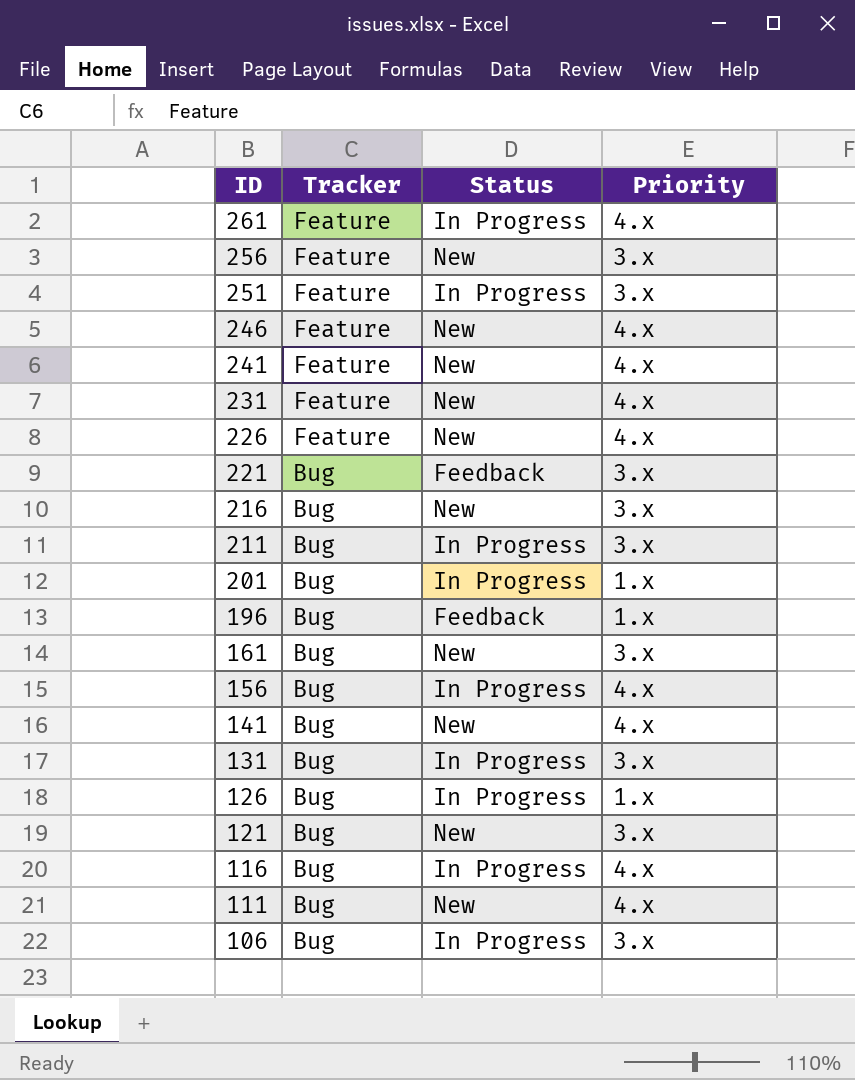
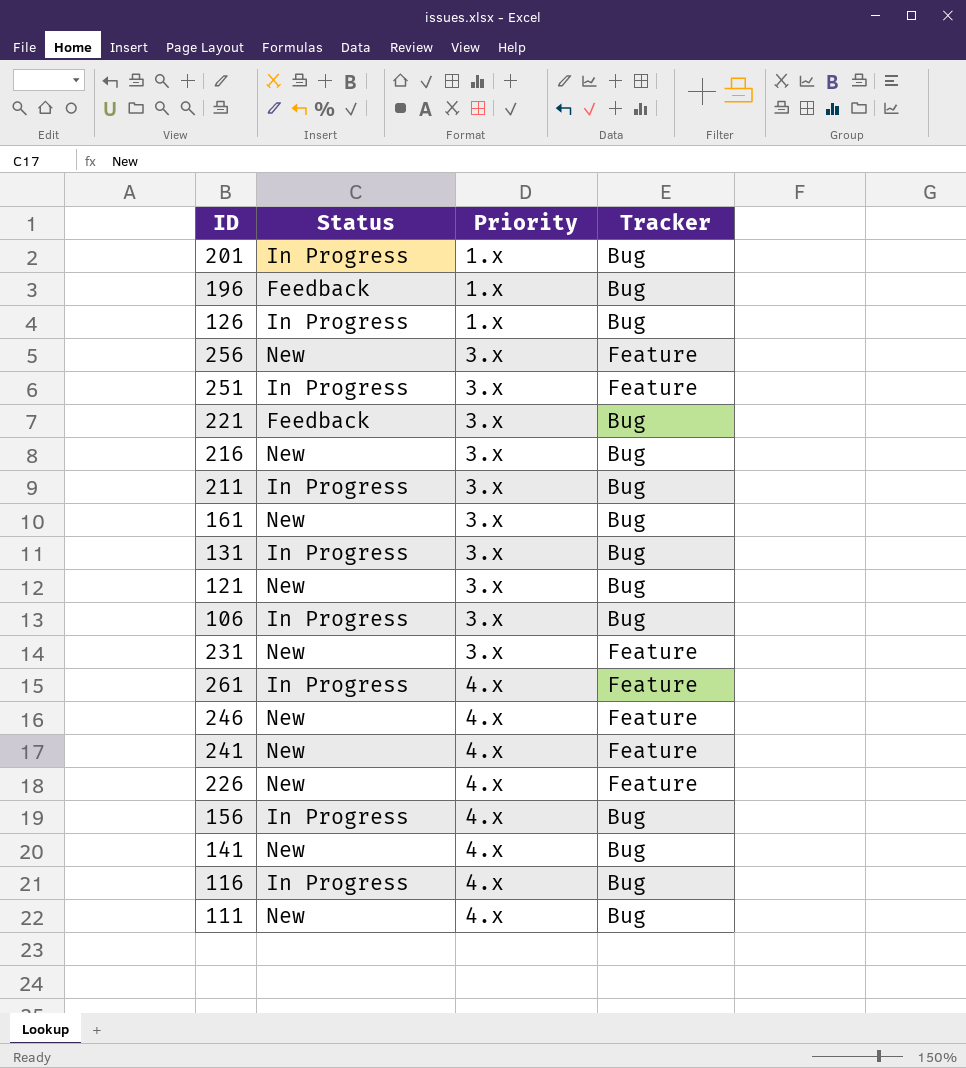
row order: ID descending -> Priority ascending
column Tracker | position: 2 -> 4
231 | Priority: 4.x -> 3.x

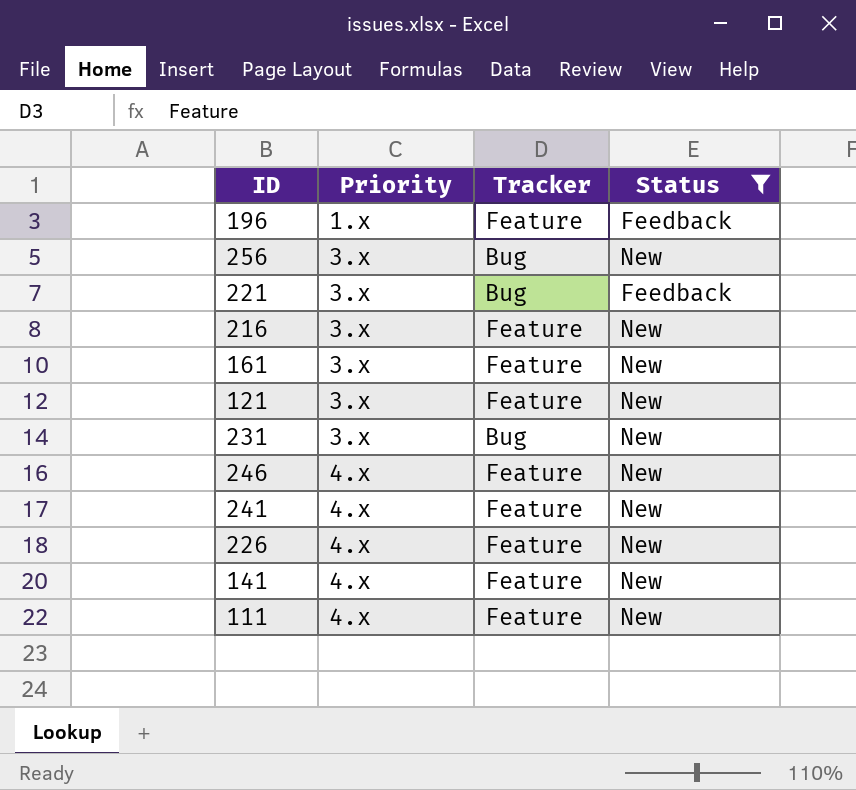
filter: none -> Status != In Progress
column Status | position: 2 -> 4
196 | Tracker: Bug -> Feature
256 | Tracker: Feature -> Bug
216 | Tracker: Bug -> Feature
161 | Tracker: Bug -> Feature
121 | Tracker: Bug -> Feature
231 | Tracker: Feature -> Bug
141 | Tracker: Bug -> Feature
111 | Tracker: Bug -> Feature

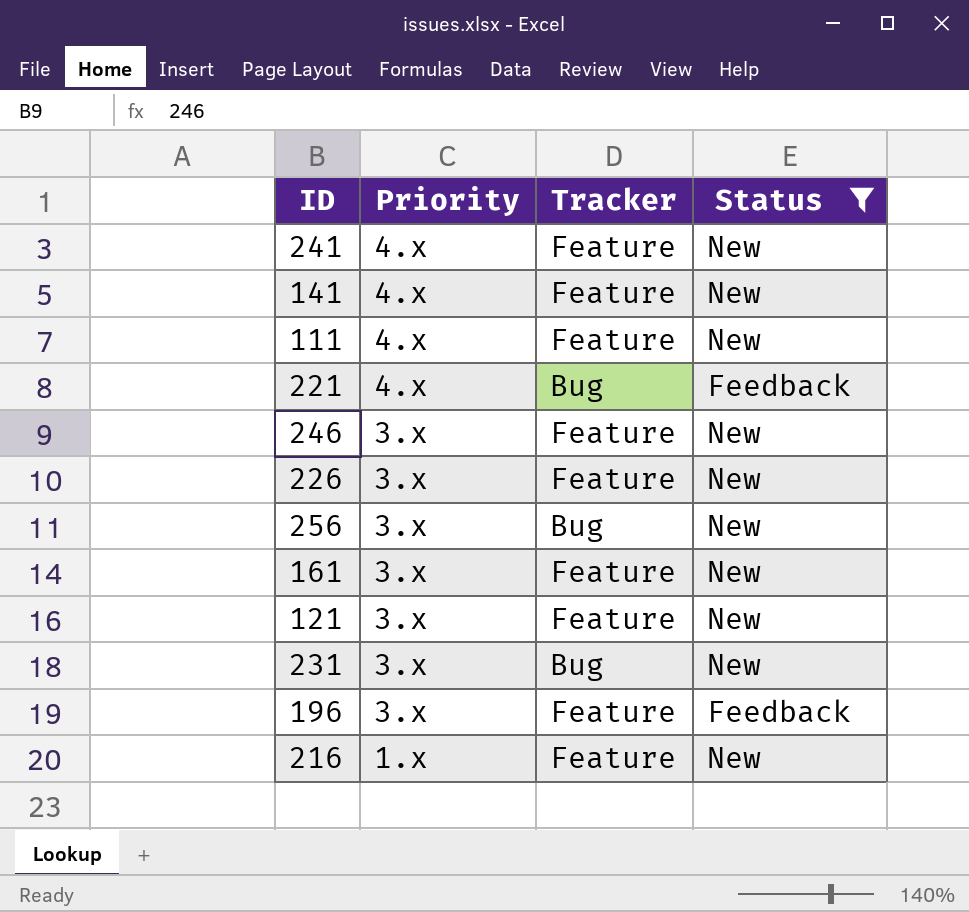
row order: Priority ascending -> Priority descending
221 | Priority: 3.x -> 4.x
246 | Priority: 4.x -> 3.x
226 | Priority: 4.x -> 3.x
196 | Priority: 1.x -> 3.x
216 | Priority: 3.x -> 1.x

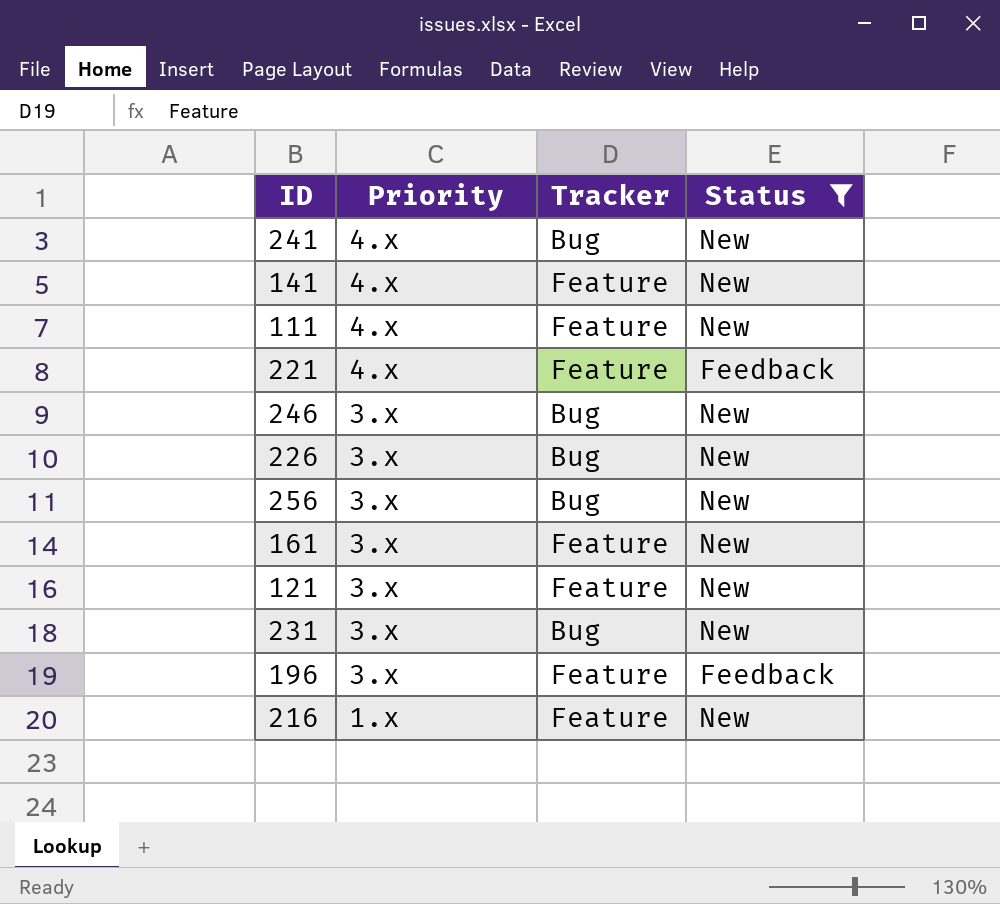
241 | Tracker: Feature -> Bug
221 | Tracker: Bug -> Feature
246 | Tracker: Feature -> Bug
226 | Tracker: Feature -> Bug

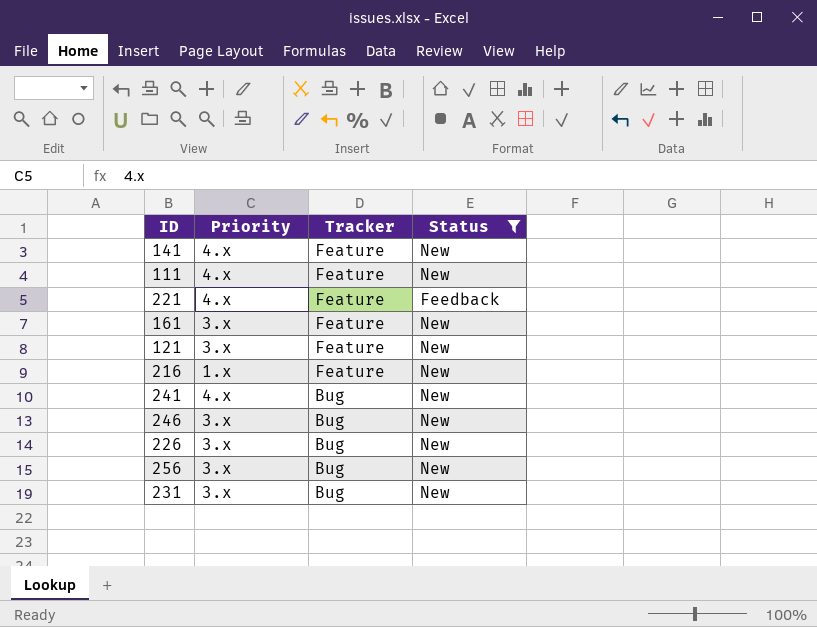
row order: Priority descending -> Tracker descending
row 196: 3.x | Feature | Feedback -> none

